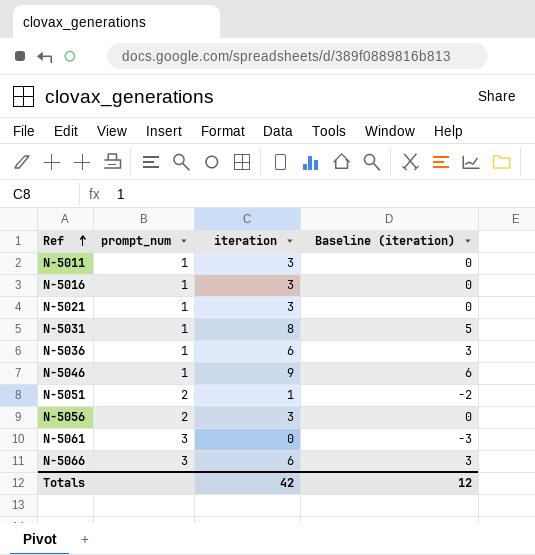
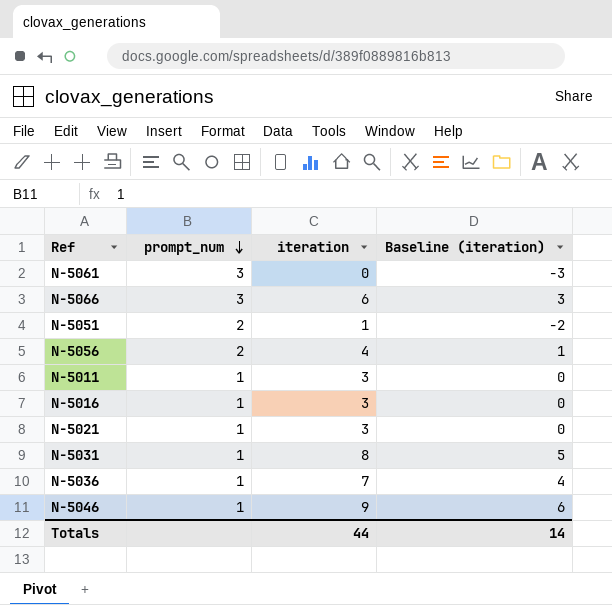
row order: Ref ascending -> prompt_num descending
N-5056 | iteration: 3 -> 4
N-5056 | Baseline (iteration): 0 -> 1
N-5036 | iteration: 6 -> 7
N-5036 | Baseline (iteration): 3 -> 4
Totals | iteration: 42 -> 44
Totals | Baseline (iteration): 12 -> 14

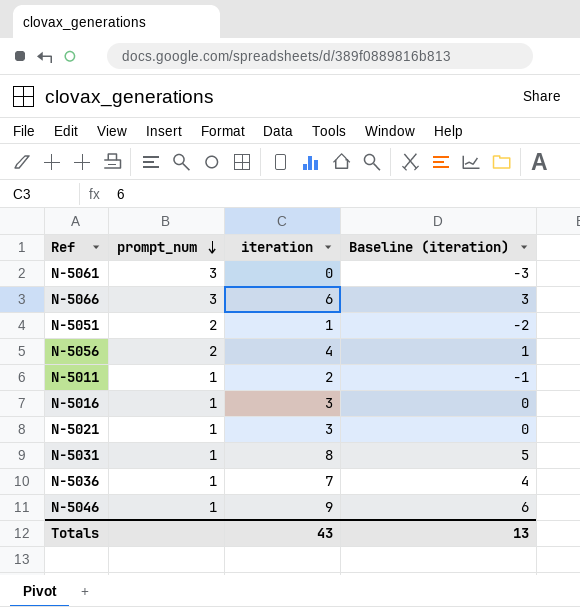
N-5011 | iteration: 3 -> 2
N-5011 | Baseline (iteration): 0 -> -1
Totals | iteration: 44 -> 43
Totals | Baseline (iteration): 14 -> 13

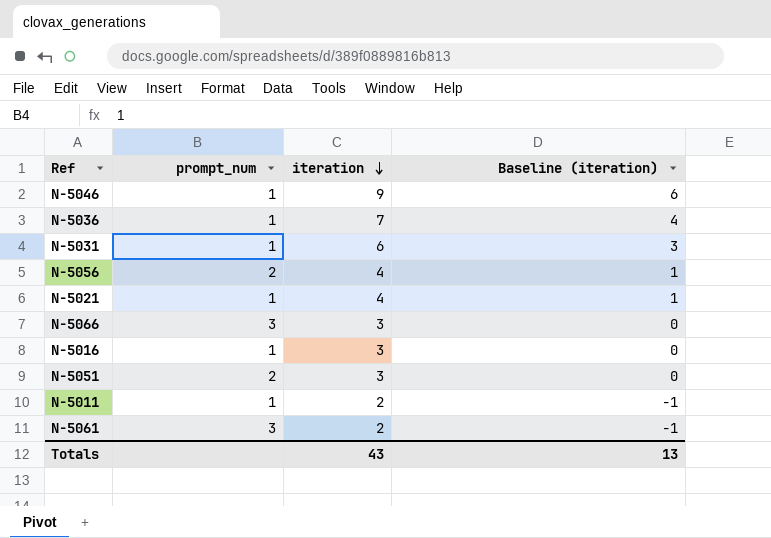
row order: prompt_num descending -> iteration descending
N-5031 | iteration: 8 -> 6
N-5031 | Baseline (iteration): 5 -> 3
N-5021 | iteration: 3 -> 4
N-5021 | Baseline (iteration): 0 -> 1
N-5066 | iteration: 6 -> 3
N-5066 | Baseline (iteration): 3 -> 0
N-5051 | iteration: 1 -> 3
N-5051 | Baseline (iteration): -2 -> 0
N-5061 | iteration: 0 -> 2
N-5061 | Baseline (iteration): -3 -> -1

